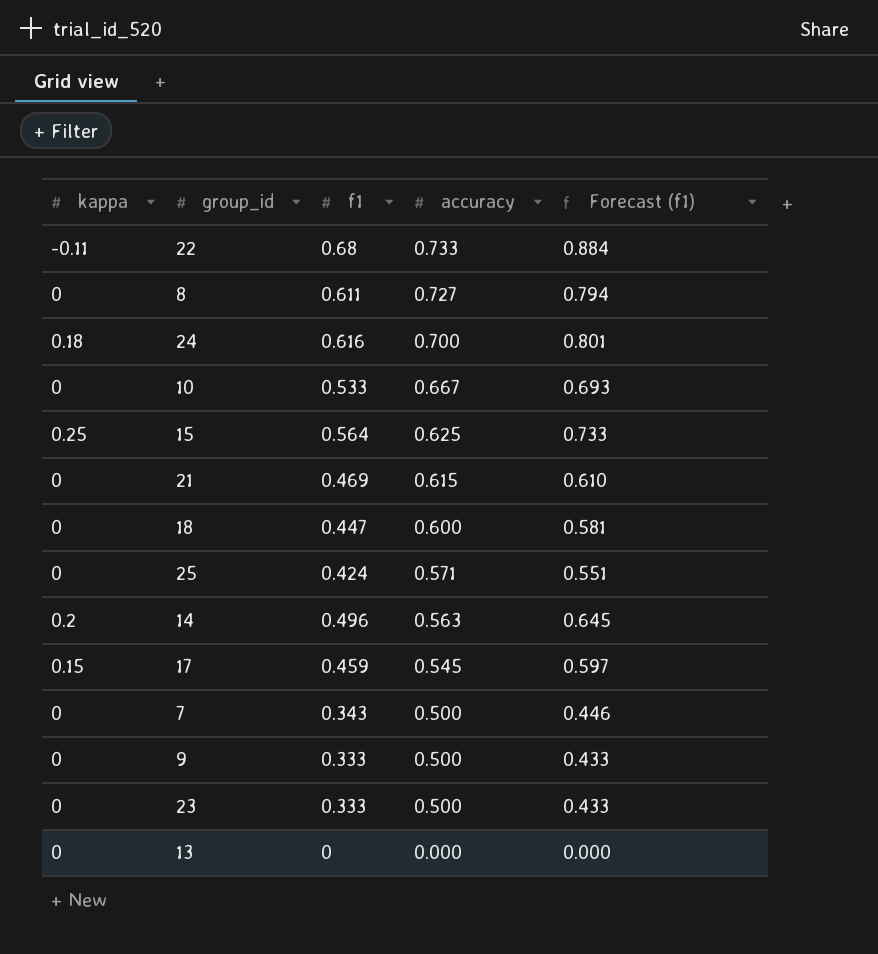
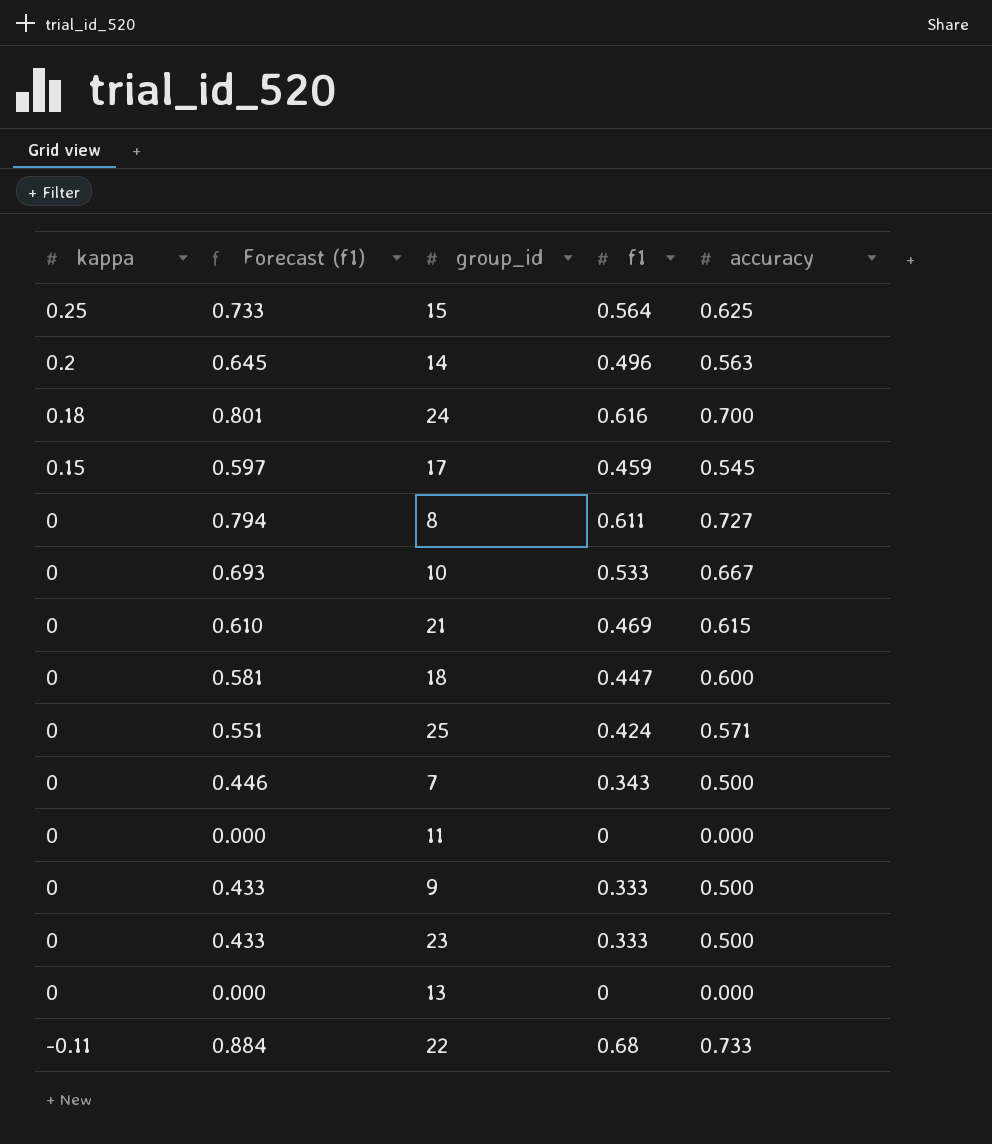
row order: accuracy descending -> kappa descending
column Forecast (f1) | position: 5 -> 2
row 11: none -> 0 | 0.000 | 0 | 0.000

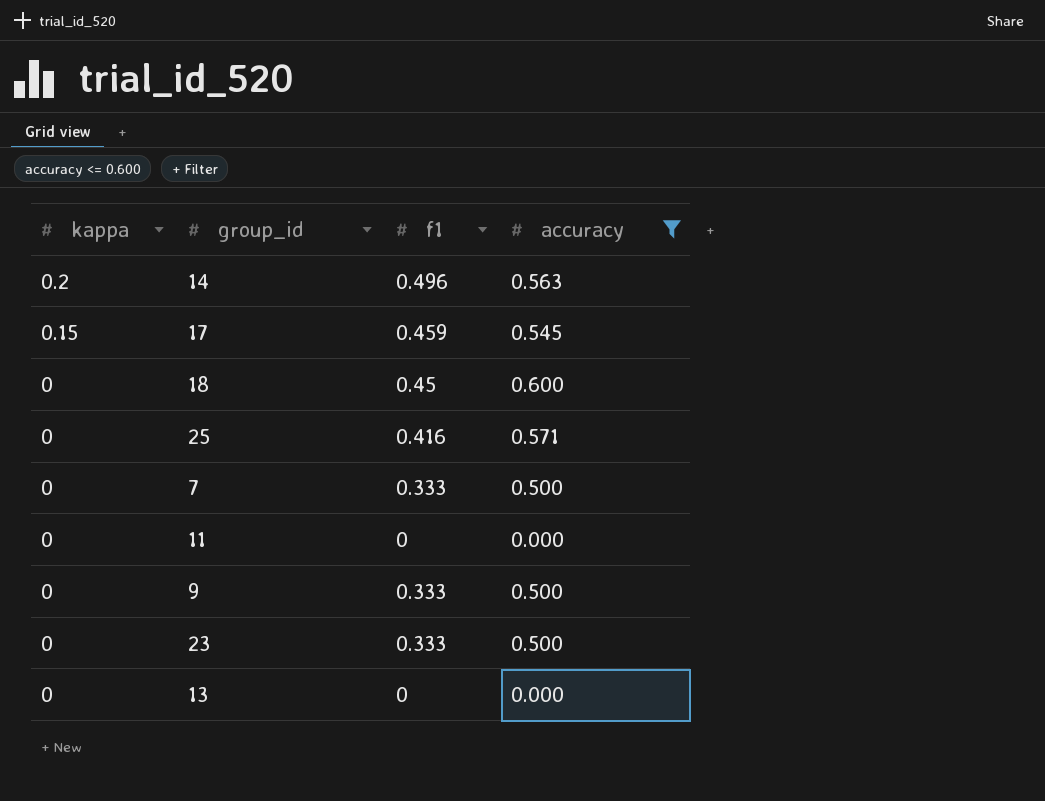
filter: none -> accuracy <= 0.600
column Forecast (f1) | formula: [f1] * 1.3 -> none
18 | f1: 0.447 -> 0.45
25 | f1: 0.424 -> 0.416
7 | f1: 0.343 -> 0.333

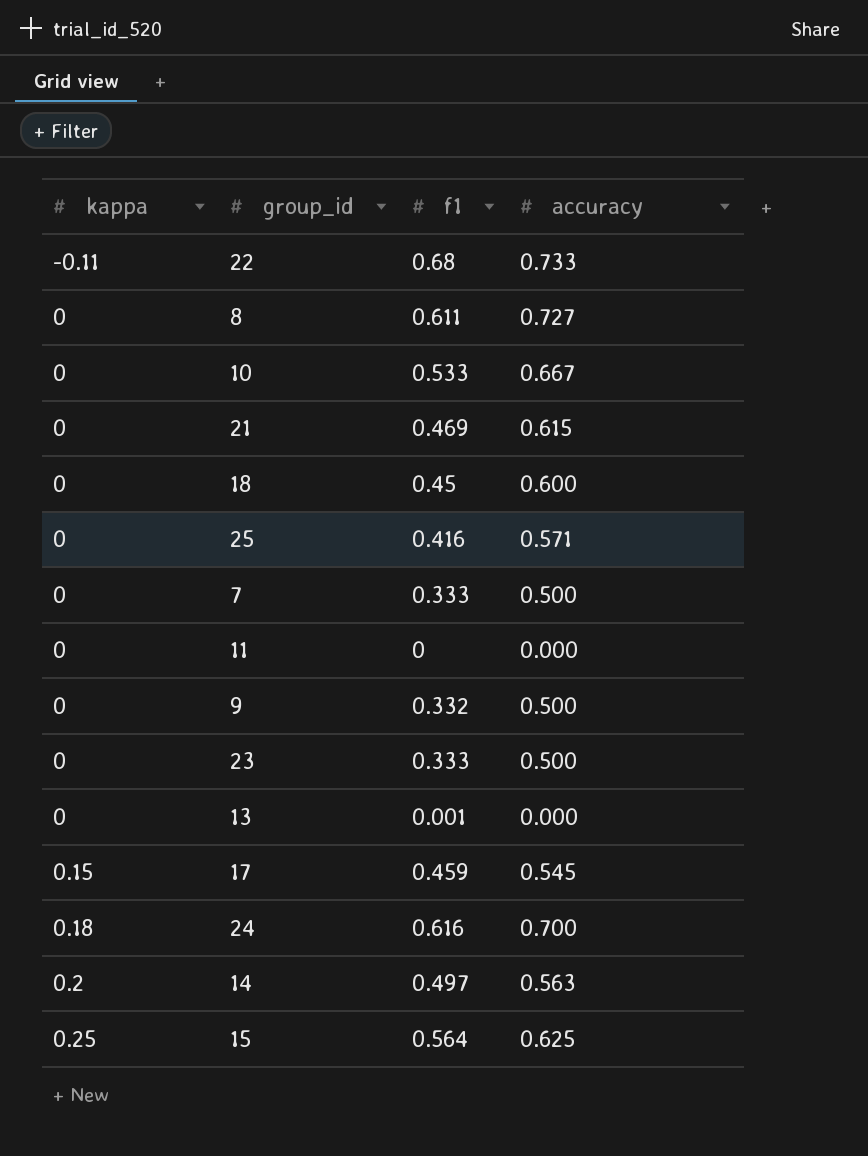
filter: accuracy <= 0.600 -> none
row order: kappa descending -> kappa ascending
9 | f1: 0.333 -> 0.332
13 | f1: 0 -> 0.001
14 | f1: 0.496 -> 0.497

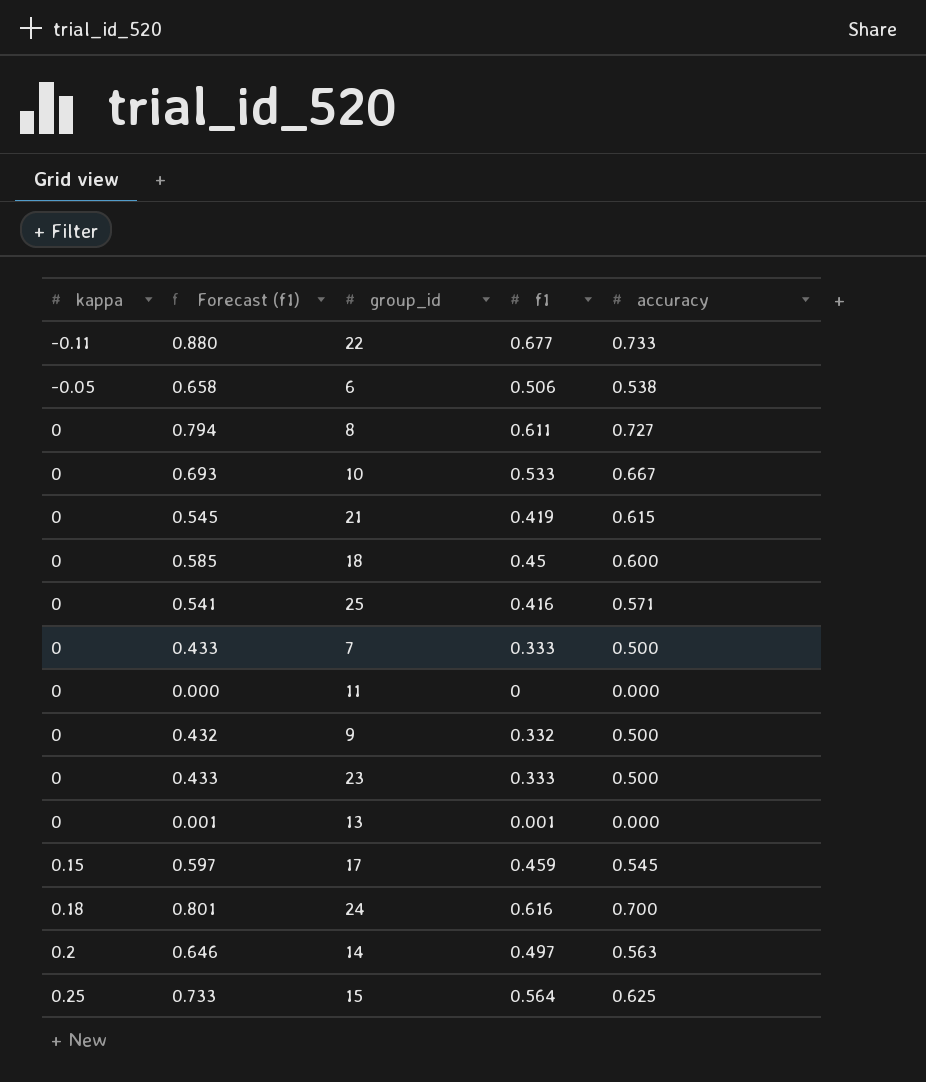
column Forecast (f1) | formula: none -> [f1] * 1.3
22 | f1: 0.68 -> 0.677
row 6: none -> -0.05 | 0.658 | 0.506 | 0.538
21 | f1: 0.469 -> 0.419

